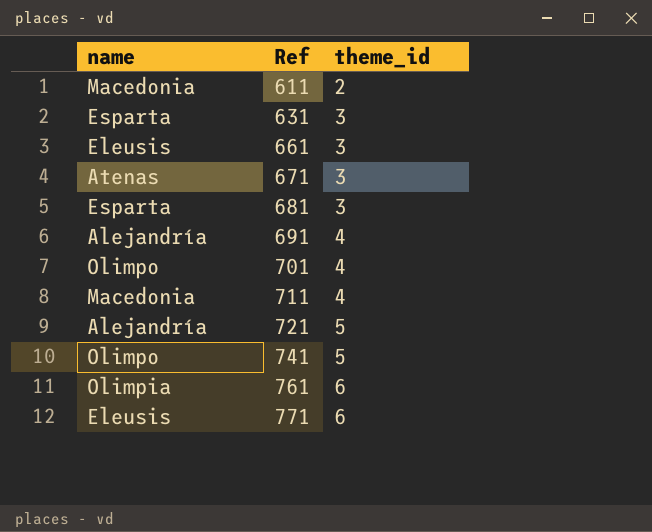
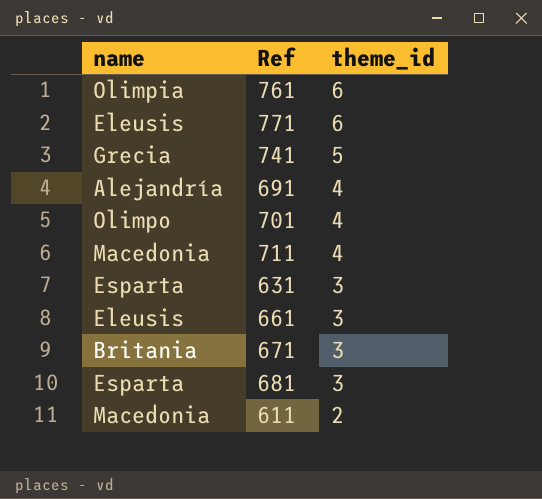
row order: Ref ascending -> theme_id descending
row 721: Alejandría | 5 -> none
741 | name: Olimpo -> Grecia
671 | name: Atenas -> Britania

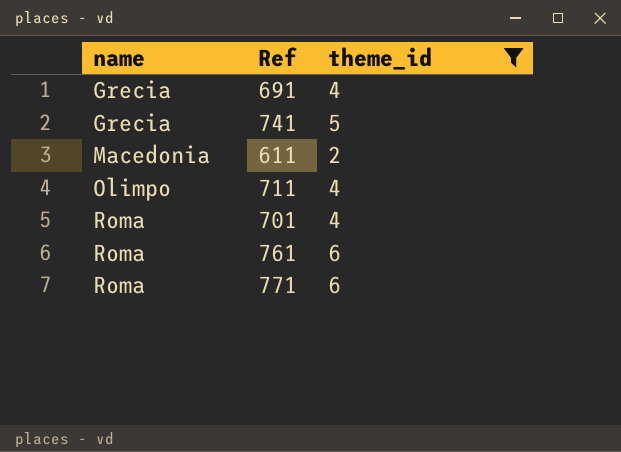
filter: none -> theme_id != 3
row order: theme_id descending -> name ascending
691 | name: Alejandría -> Grecia
711 | name: Macedonia -> Olimpo
701 | name: Olimpo -> Roma
761 | name: Olimpia -> Roma
771 | name: Eleusis -> Roma

